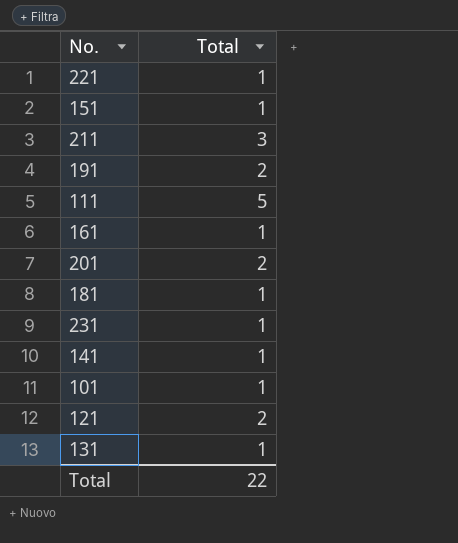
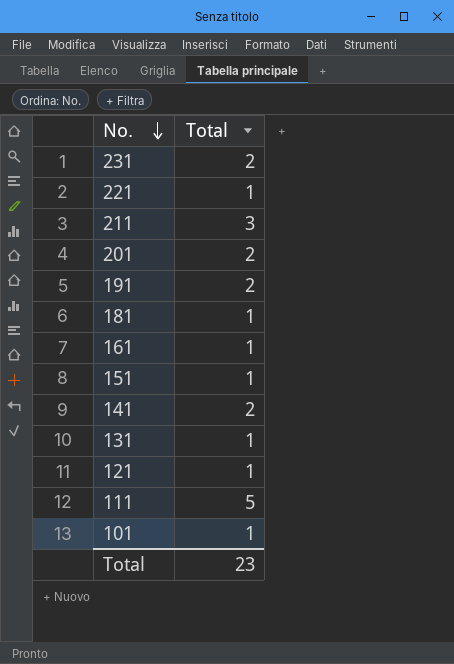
row order: none -> No. descending
231 | Total: 1 -> 2
141 | Total: 1 -> 2
121 | Total: 2 -> 1
Total | Total: 22 -> 23

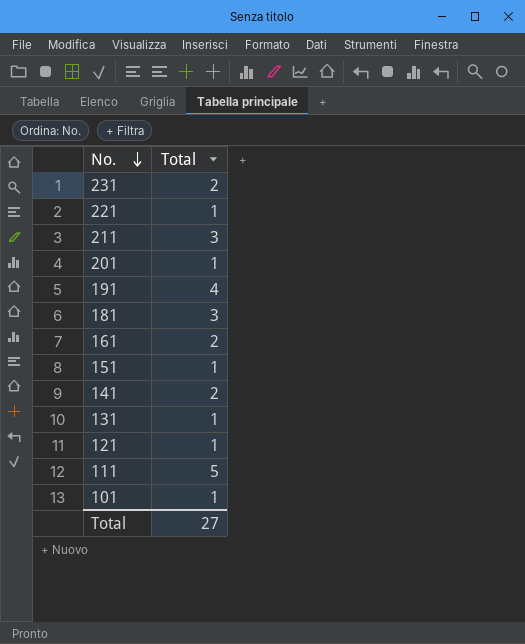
201 | Total: 2 -> 1
191 | Total: 2 -> 4
181 | Total: 1 -> 3
161 | Total: 1 -> 2
Total | Total: 23 -> 27

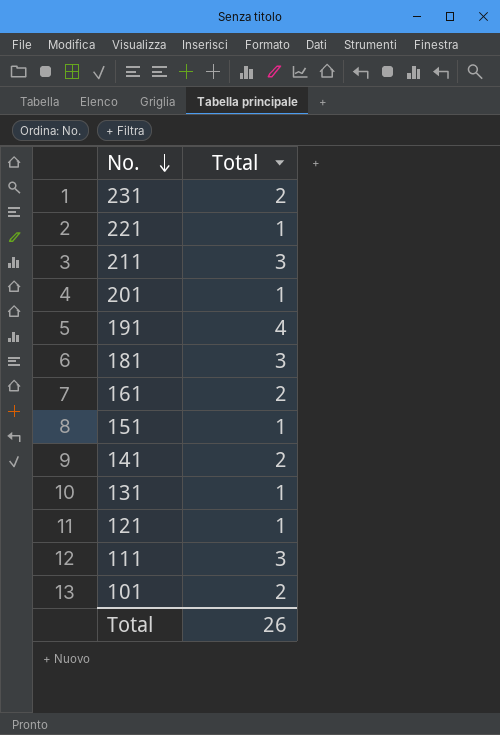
111 | Total: 5 -> 3
101 | Total: 1 -> 2
Total | Total: 27 -> 26

